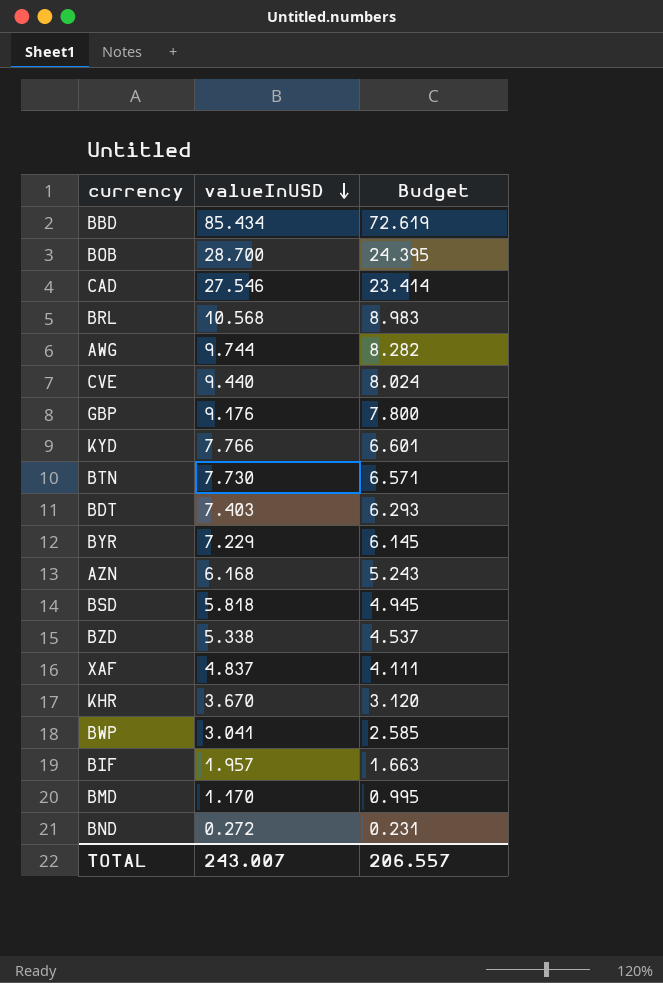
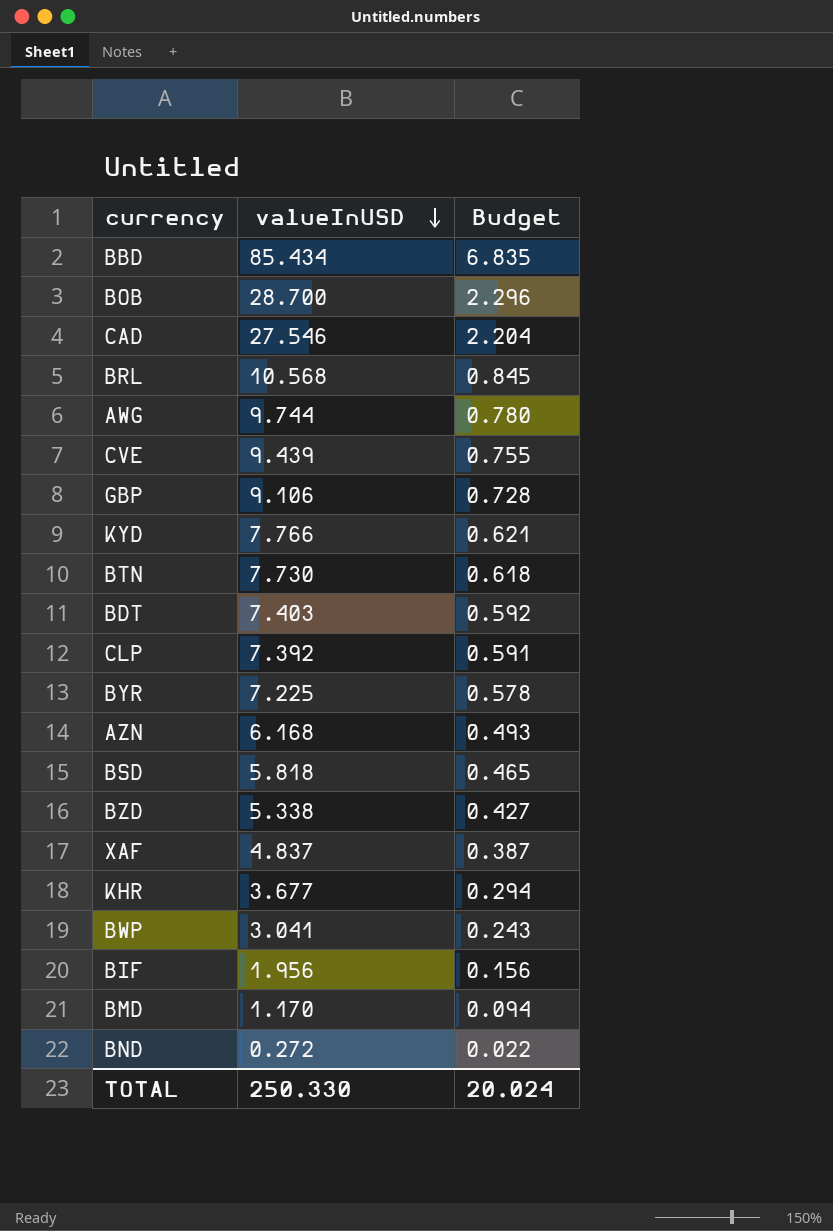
column Budget | formula: [valueInUSD] * 0.85 -> [valueInUSD] * 0.08
CVE | valueInUSD: 9.440 -> 9.439
GBP | valueInUSD: 9.176 -> 9.106
row CLP: none -> 7.392 | 0.591
BYR | valueInUSD: 7.229 -> 7.225
KHR | valueInUSD: 3.670 -> 3.677
BIF | valueInUSD: 1.957 -> 1.956
TOTAL | valueInUSD: 243.007 -> 250.330
TOTAL | Budget: 206.557 -> 20.024

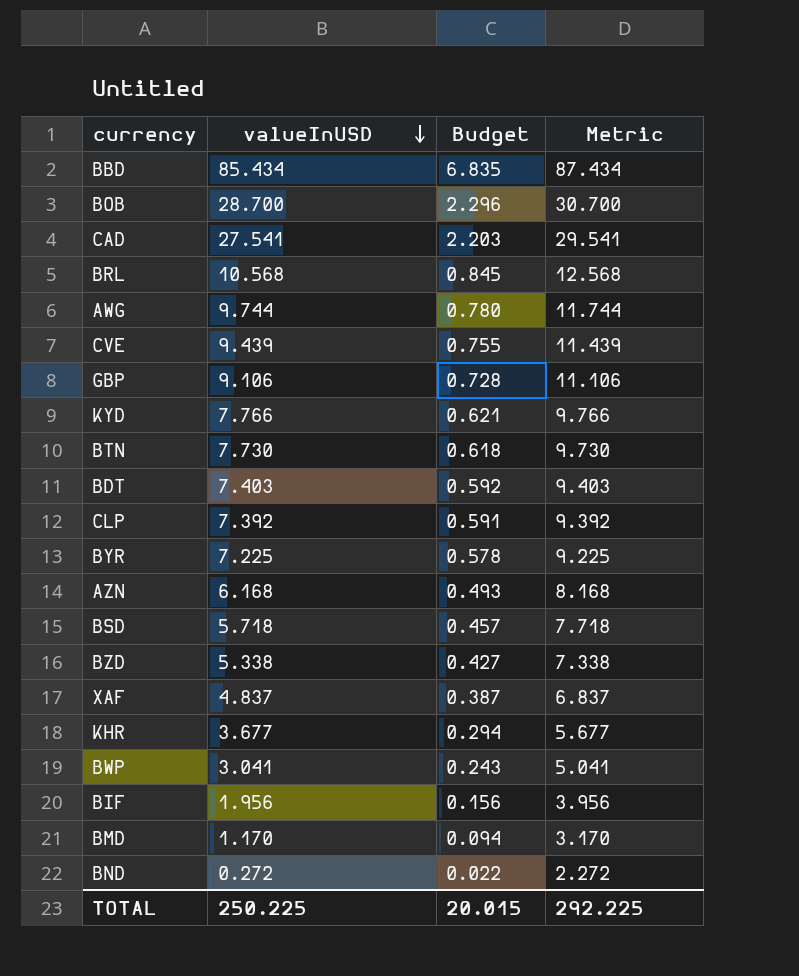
column Metric | formula: none -> [valueInUSD] + 2
CAD | valueInUSD: 27.546 -> 27.541
CAD | Budget: 2.204 -> 2.203
BSD | valueInUSD: 5.818 -> 5.718
BSD | Budget: 0.465 -> 0.457
TOTAL | valueInUSD: 250.330 -> 250.225
TOTAL | Budget: 20.024 -> 20.015

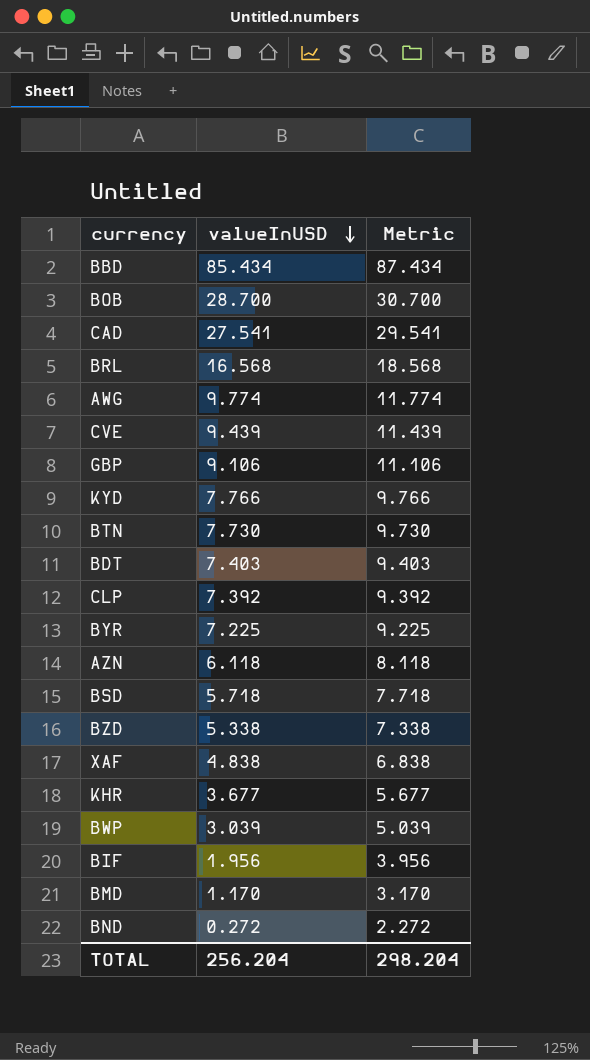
column Budget | formula: [valueInUSD] * 0.08 -> none
BRL | valueInUSD: 10.568 -> 16.568
BRL | Metric: 12.568 -> 18.568
AWG | valueInUSD: 9.744 -> 9.774
AWG | Metric: 11.744 -> 11.774
AZN | valueInUSD: 6.168 -> 6.118
AZN | Metric: 8.168 -> 8.118
XAF | valueInUSD: 4.837 -> 4.838
XAF | Metric: 6.837 -> 6.838
BWP | valueInUSD: 3.041 -> 3.039
BWP | Metric: 5.041 -> 5.039
TOTAL | valueInUSD: 250.225 -> 256.204
TOTAL | Metric: 292.225 -> 298.204

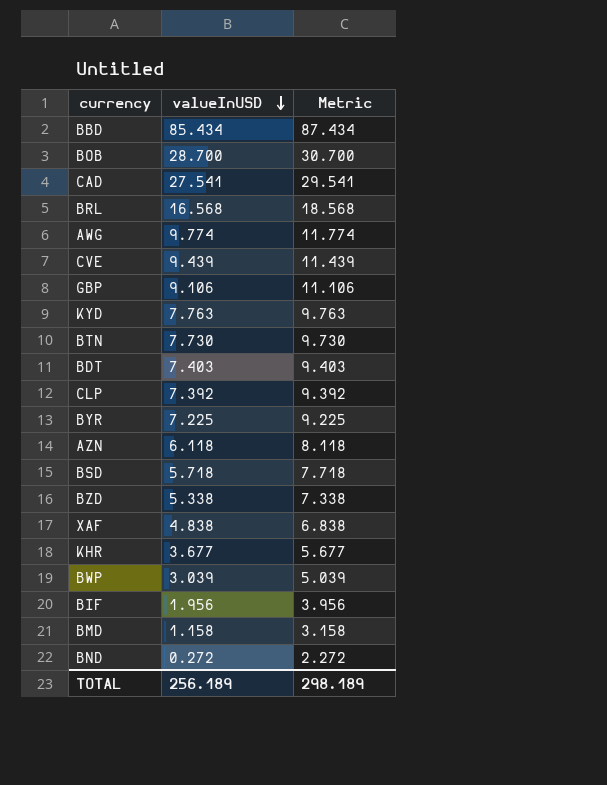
KYD | valueInUSD: 7.766 -> 7.763
KYD | Metric: 9.766 -> 9.763
BMD | valueInUSD: 1.170 -> 1.158
BMD | Metric: 3.170 -> 3.158
TOTAL | valueInUSD: 256.204 -> 256.189
TOTAL | Metric: 298.204 -> 298.189

